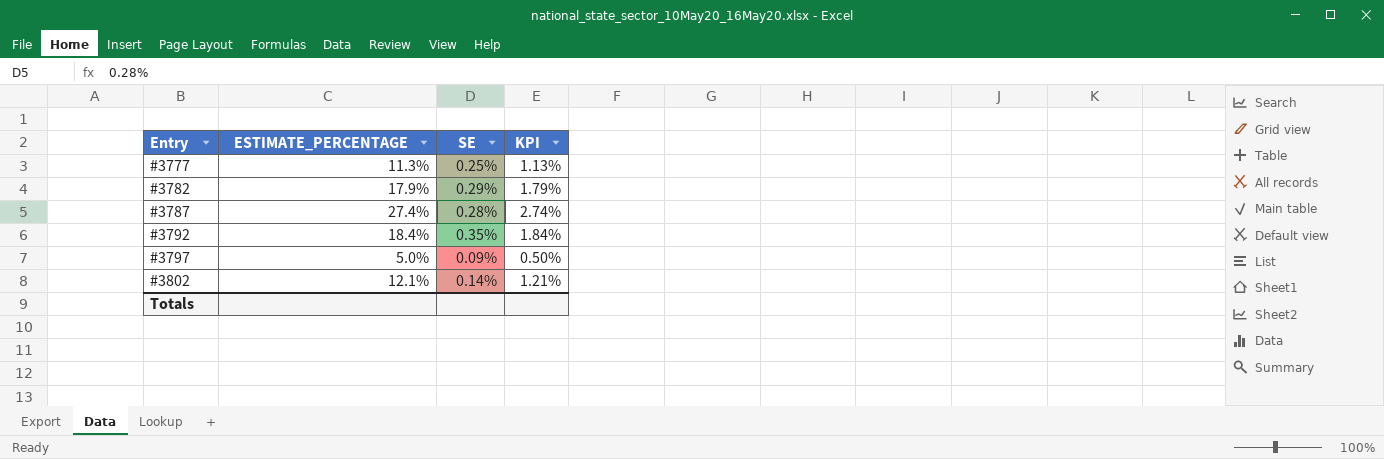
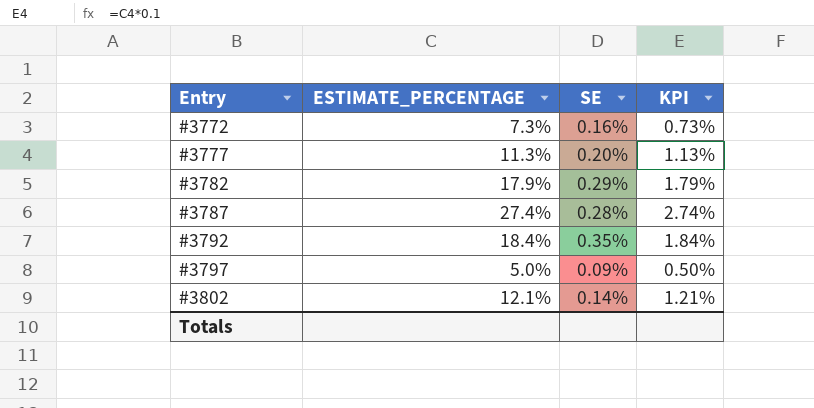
row #3772: none -> 7.3% | 0.16% | 0.73%
#3777 | SE: 0.25% -> 0.20%

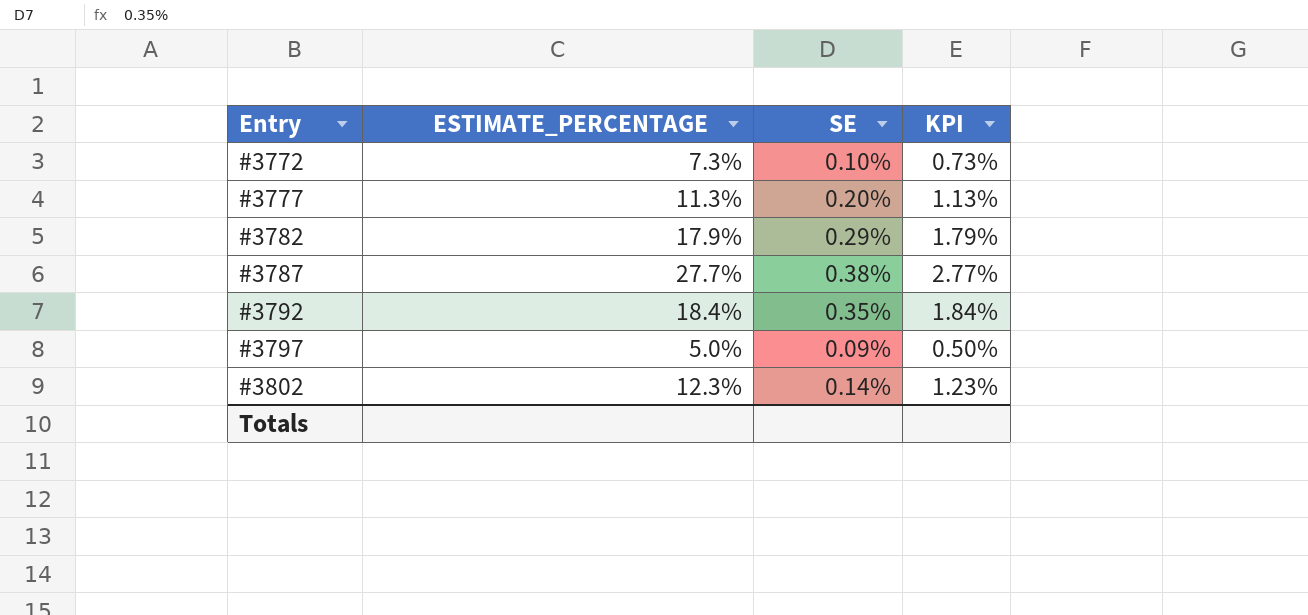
#3772 | SE: 0.16% -> 0.10%
#3787 | ESTIMATE_PERCENTAGE: 27.4% -> 27.7%
#3787 | SE: 0.28% -> 0.38%
#3787 | KPI: 2.74% -> 2.77%
#3802 | ESTIMATE_PERCENTAGE: 12.1% -> 12.3%
#3802 | KPI: 1.21% -> 1.23%

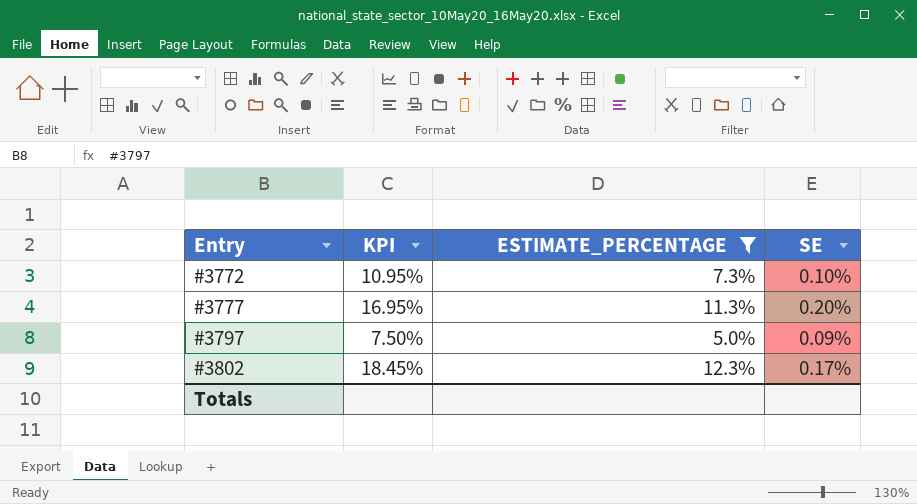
filter: none -> ESTIMATE_PERCENTAGE <= 12.3%
column KPI | formula: [ESTIMATE_PERCENTAGE] * 0.1 -> [ESTIMATE_PERCENTAGE] * 1.5
column KPI | position: 4 -> 2
#3802 | SE: 0.14% -> 0.17%

